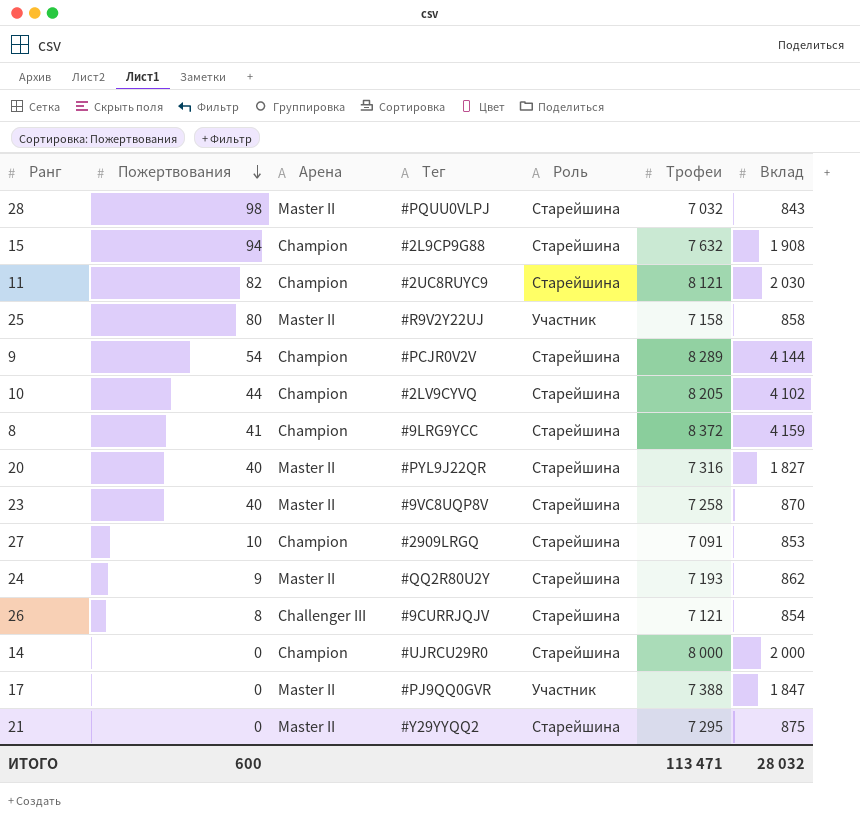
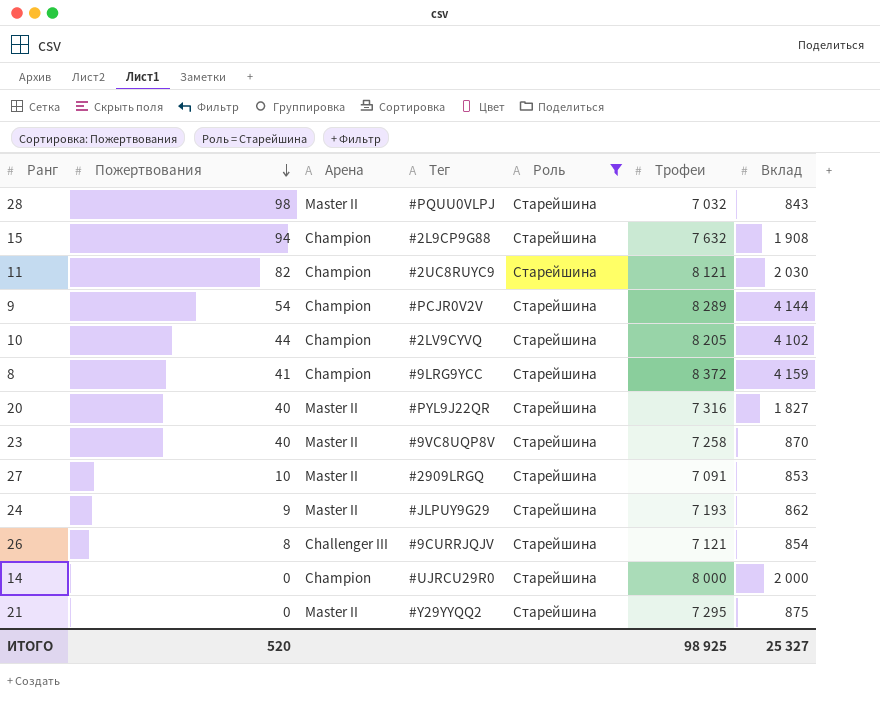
filter: none -> Роль = Старейшина
27 | Арена: Champion -> Master II
24 | Тег: #QQ2R80U2Y -> #JLPUY9G29
ИТОГО | Пожертвования: 600 -> 520
ИТОГО | Трофеи: 113 471 -> 98 925
ИТОГО | Вклад: 28 032 -> 25 327

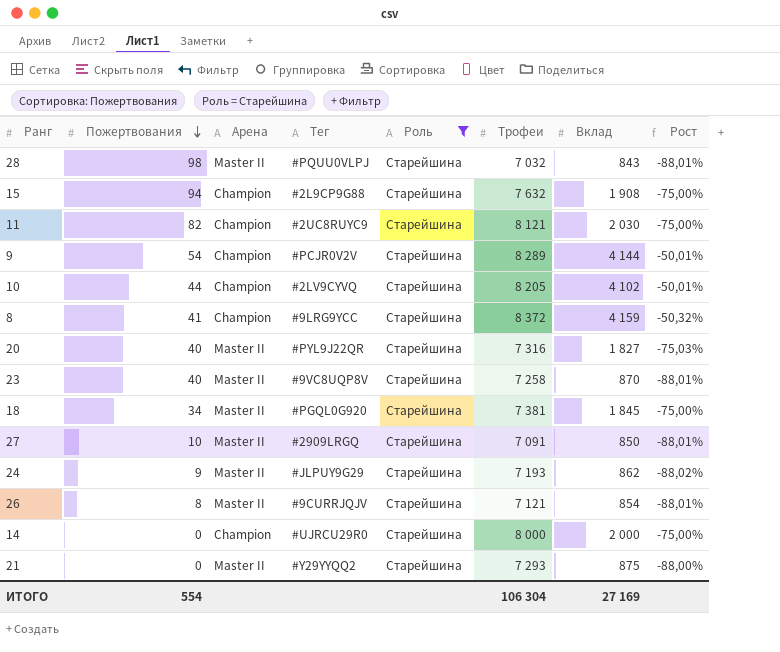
column Рост | formula: none -> ([Вклад] - [Трофеи]) / [Трофеи]
row 18: none -> 34 | Master II | #PGQL0G920 | Старейшина | 7 381 | 1 845 | -75,00%
27 | Вклад: 853 -> 850
26 | Арена: Challenger III -> Master II
21 | Трофеи: 7 295 -> 7 293
ИТОГО | Пожертвования: 520 -> 554
ИТОГО | Трофеи: 98 925 -> 106 304
ИТОГО | Вклад: 25 327 -> 27 169

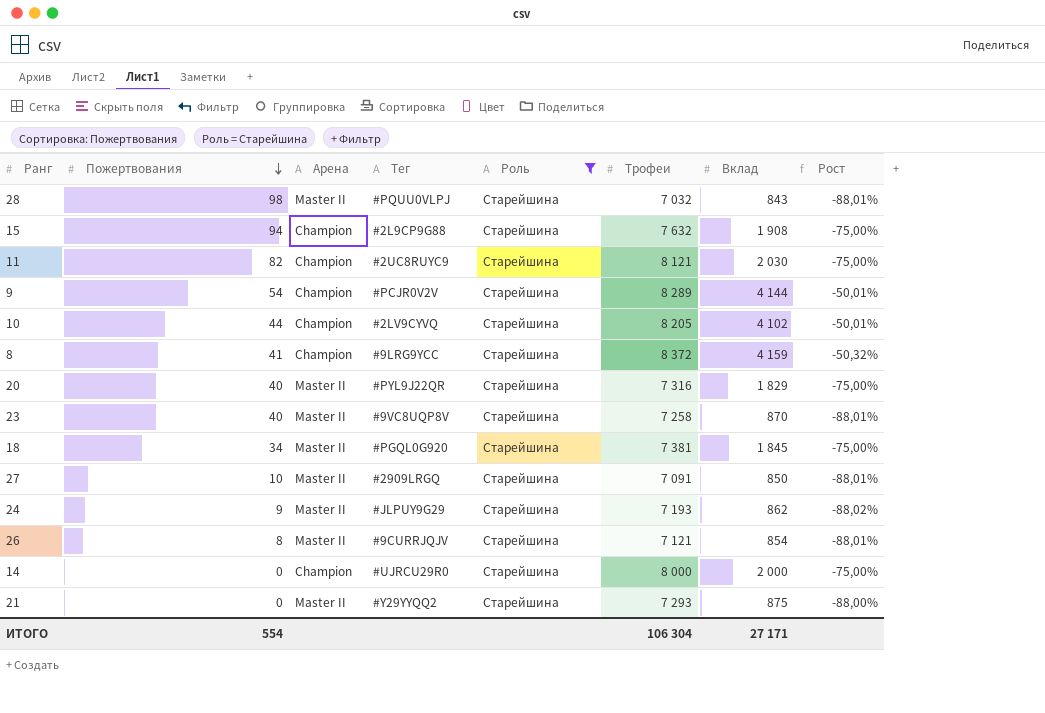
20 | Вклад: 1 827 -> 1 829
20 | Рост: -75,03% -> -75,00%
ИТОГО | Вклад: 27 169 -> 27 171

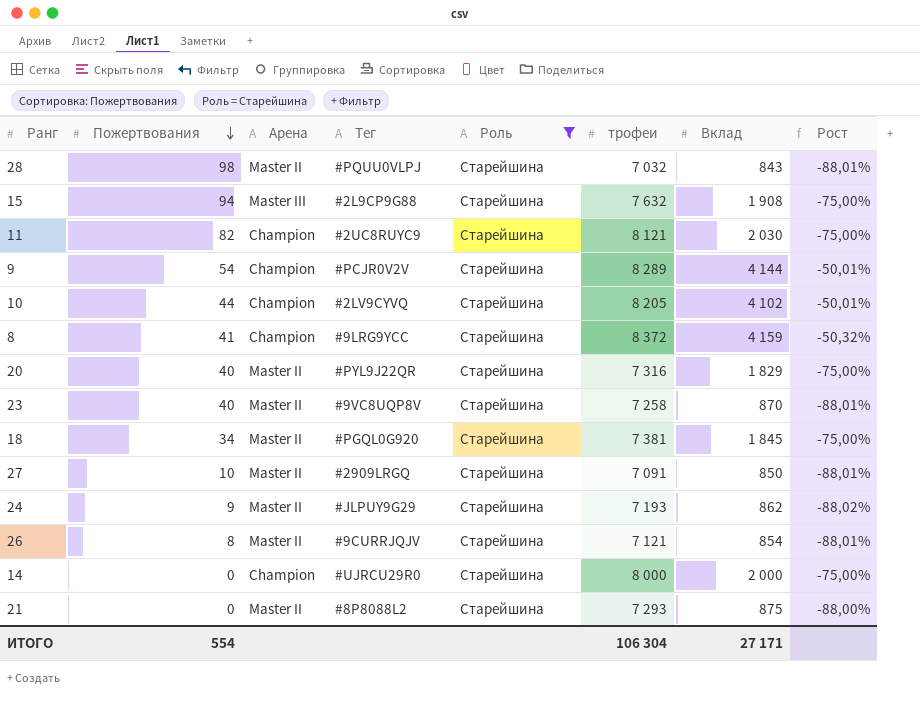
column name: Трофеи -> трофеи
15 | Арена: Champion -> Master III
21 | Тег: #Y29YYQQ2 -> #8P8088L2

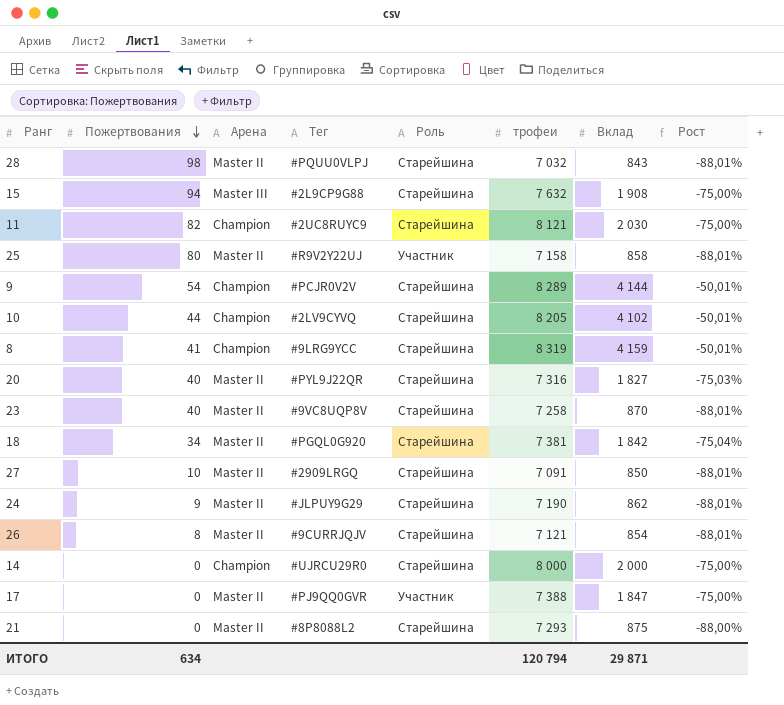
filter: Роль = Старейшина -> none
8 | трофеи: 8 372 -> 8 319
8 | Рост: -50,32% -> -50,01%
20 | Вклад: 1 829 -> 1 827
20 | Рост: -75,00% -> -75,03%
18 | Вклад: 1 845 -> 1 842
18 | Рост: -75,00% -> -75,04%
24 | трофеи: 7 193 -> 7 190
24 | Рост: -88,02% -> -88,01%
ИТОГО | Пожертвования: 554 -> 634
ИТОГО | трофеи: 106 304 -> 120 794
ИТОГО | Вклад: 27 171 -> 29 871

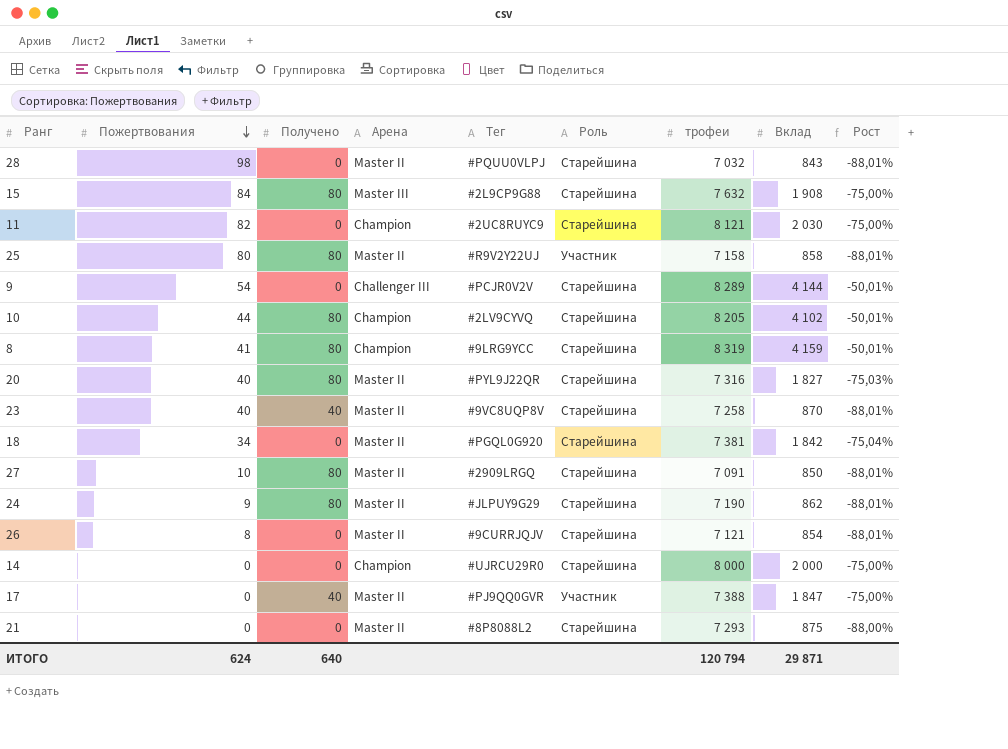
column Получено | position: none -> 3
15 | Пожертвования: 94 -> 84
9 | Арена: Champion -> Challenger III
ИТОГО | Пожертвования: 634 -> 624

